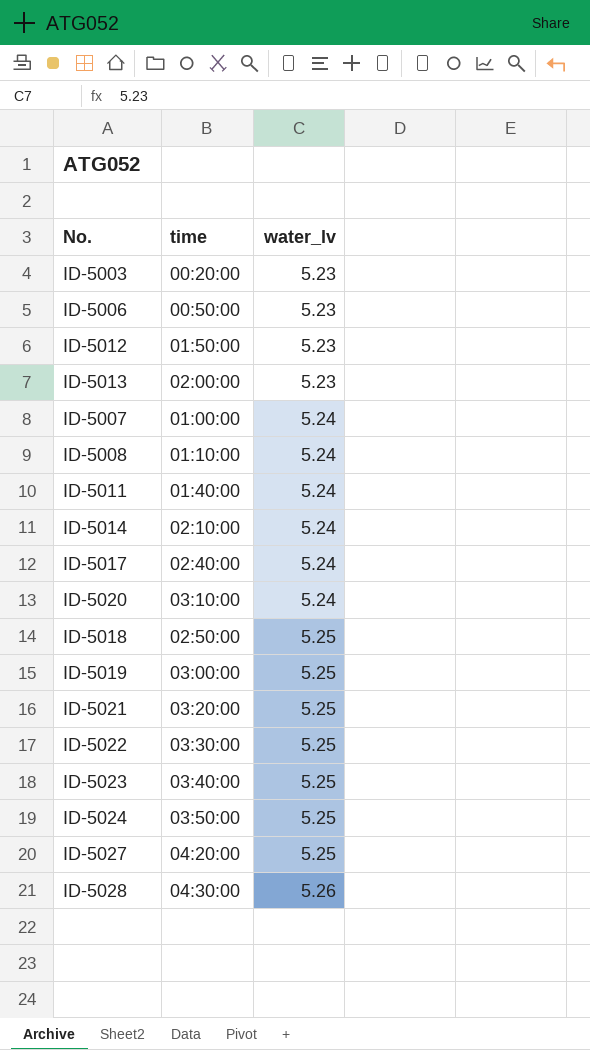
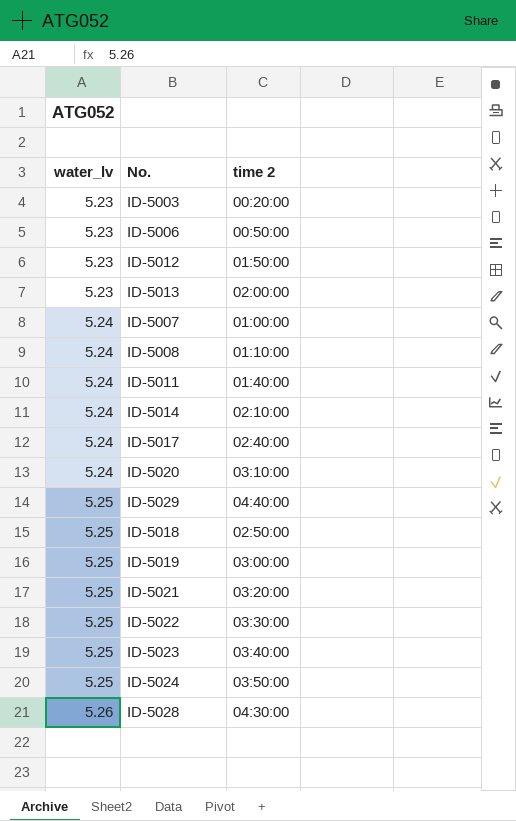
column water_lv | position: 3 -> 1
column name: time -> time 2
row ID-5027: 04:20:00 | 5.25 -> none
row ID-5029: none -> 5.25 | 04:40:00

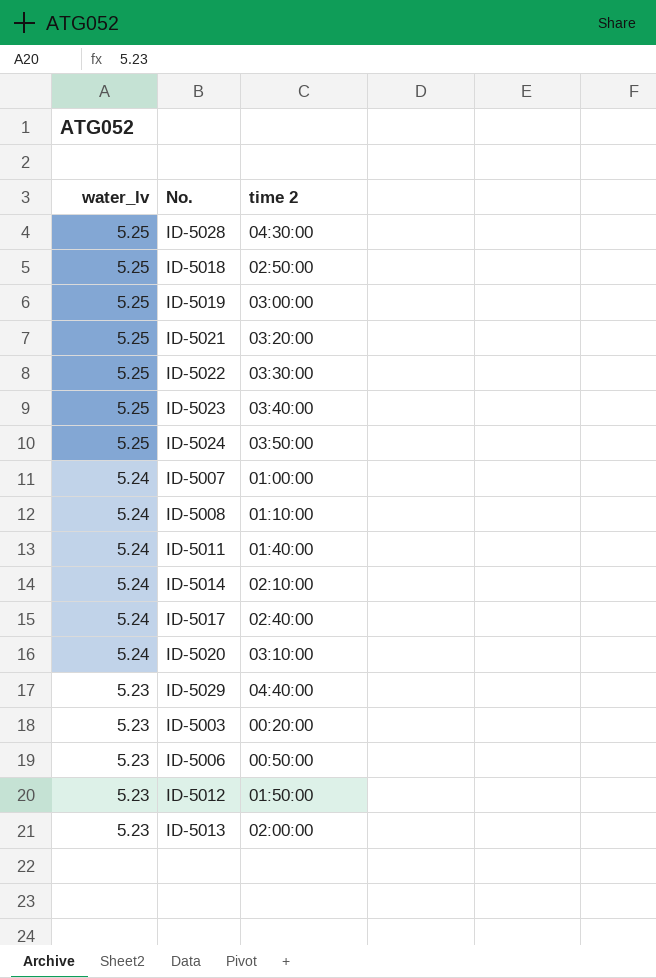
row order: water_lv ascending -> water_lv descending
ID-5028 | water_lv: 5.26 -> 5.25
ID-5029 | water_lv: 5.25 -> 5.23

